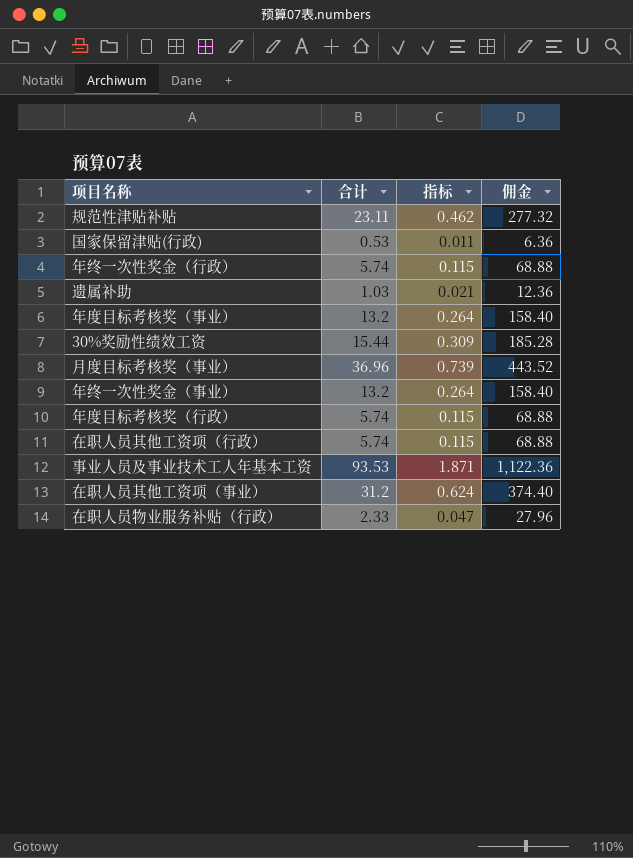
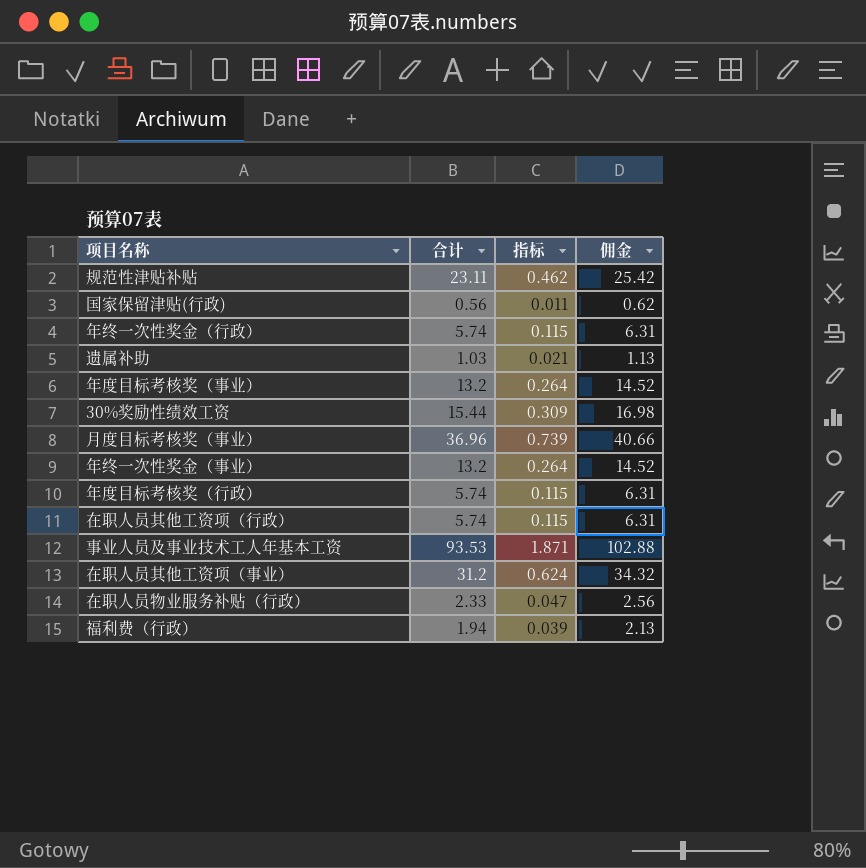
column 佣金 | formula: [合计] * 12 -> [合计] * 1.1
国家保留津贴(行政) | 合计: 0.53 -> 0.56
row 福利费（行政）: none -> 1.94 | 0.039 | 2.13

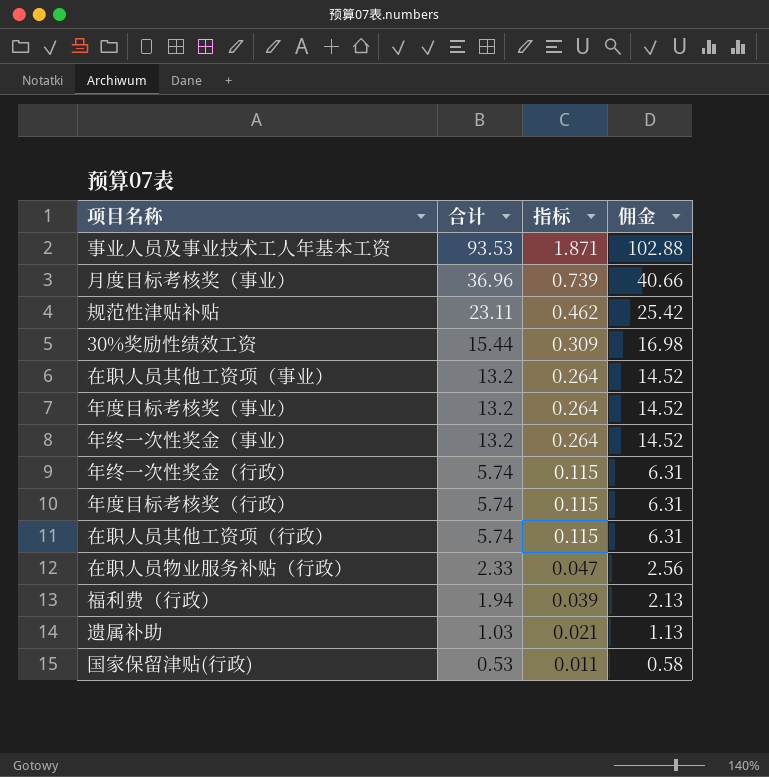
row order: none -> 合计 descending
在职人员其他工资项（事业） | 合计: 31.2 -> 13.2
在职人员其他工资项（事业） | 指标: 0.624 -> 0.264
在职人员其他工资项（事业） | 佣金: 34.32 -> 14.52
国家保留津贴(行政) | 合计: 0.56 -> 0.53
国家保留津贴(行政) | 佣金: 0.62 -> 0.58

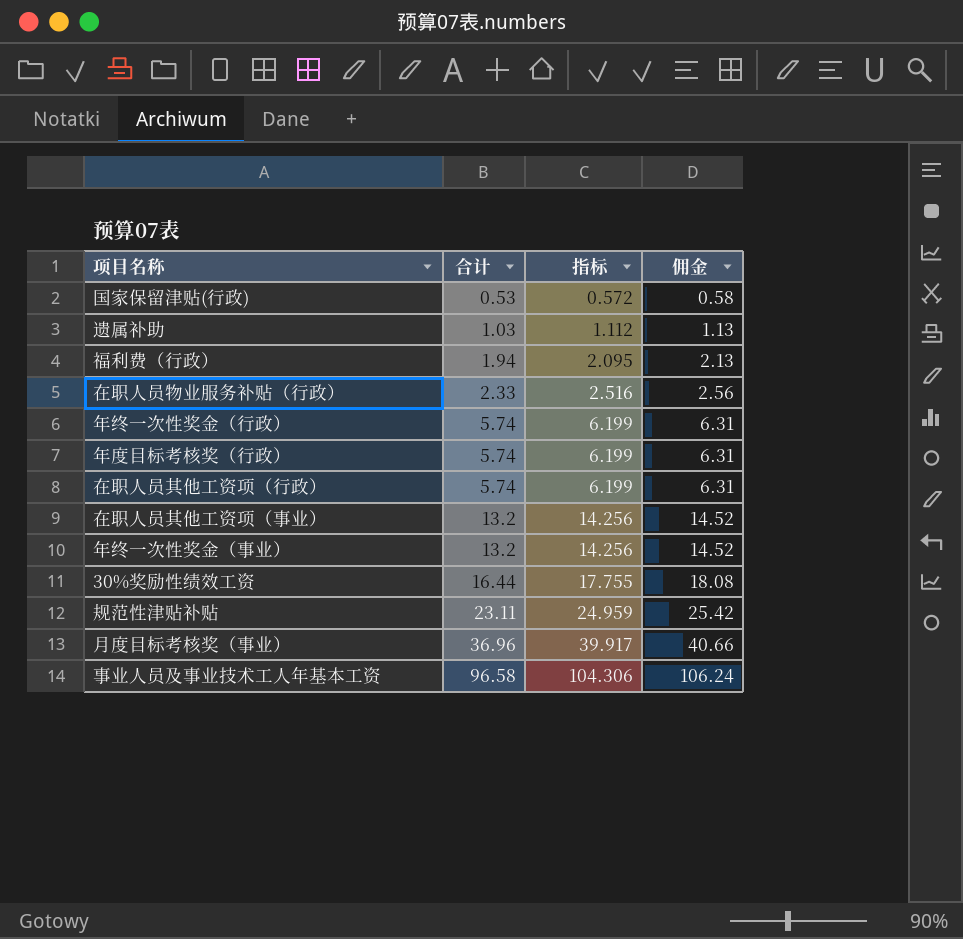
row order: 合计 descending -> 合计 ascending
column 指标 | formula: [合计] * 0.02 -> [合计] * 1.08
row 年度目标考核奖（事业）: 13.2 | 0.264 | 14.52 -> none
30%奖励性绩效工资 | 合计: 15.44 -> 16.44
30%奖励性绩效工资 | 佣金: 16.98 -> 18.08
事业人员及事业技术工人年基本工资 | 合计: 93.53 -> 96.58
事业人员及事业技术工人年基本工资 | 佣金: 102.88 -> 106.24

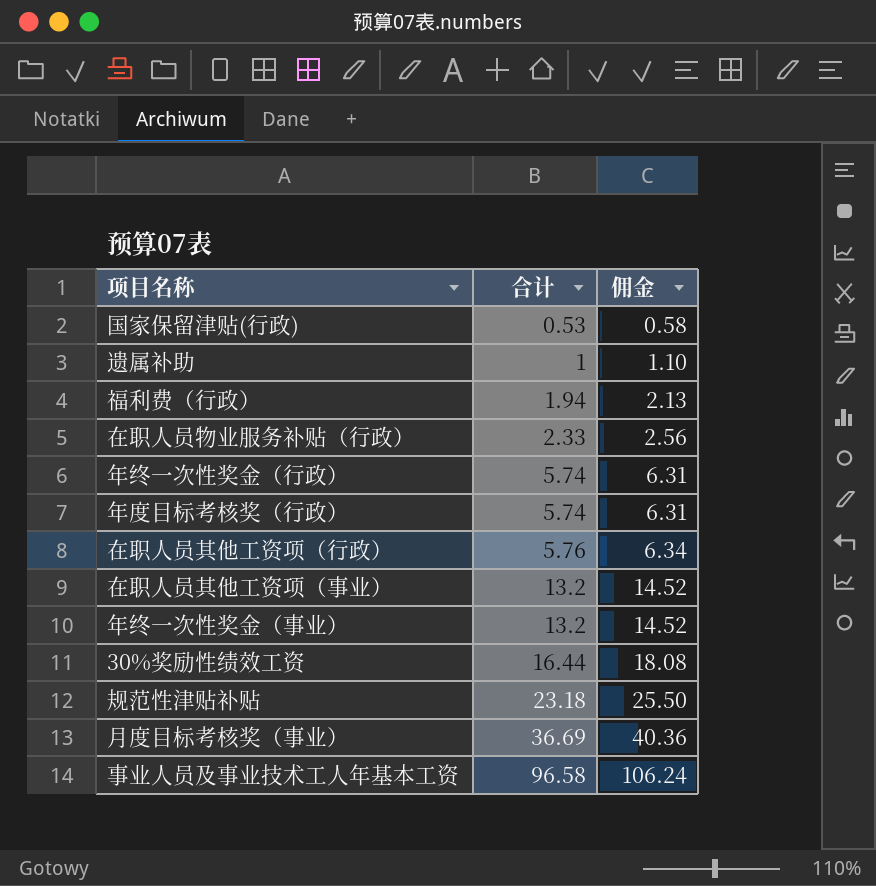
column 指标 | formula: [合计] * 1.08 -> none
遗属补助 | 合计: 1.03 -> 1
遗属补助 | 佣金: 1.13 -> 1.10
在职人员其他工资项（行政） | 合计: 5.74 -> 5.76
在职人员其他工资项（行政） | 佣金: 6.31 -> 6.34
规范性津贴补贴 | 合计: 23.11 -> 23.18
规范性津贴补贴 | 佣金: 25.42 -> 25.50
月度目标考核奖（事业） | 合计: 36.96 -> 36.69
月度目标考核奖（事业） | 佣金: 40.66 -> 40.36

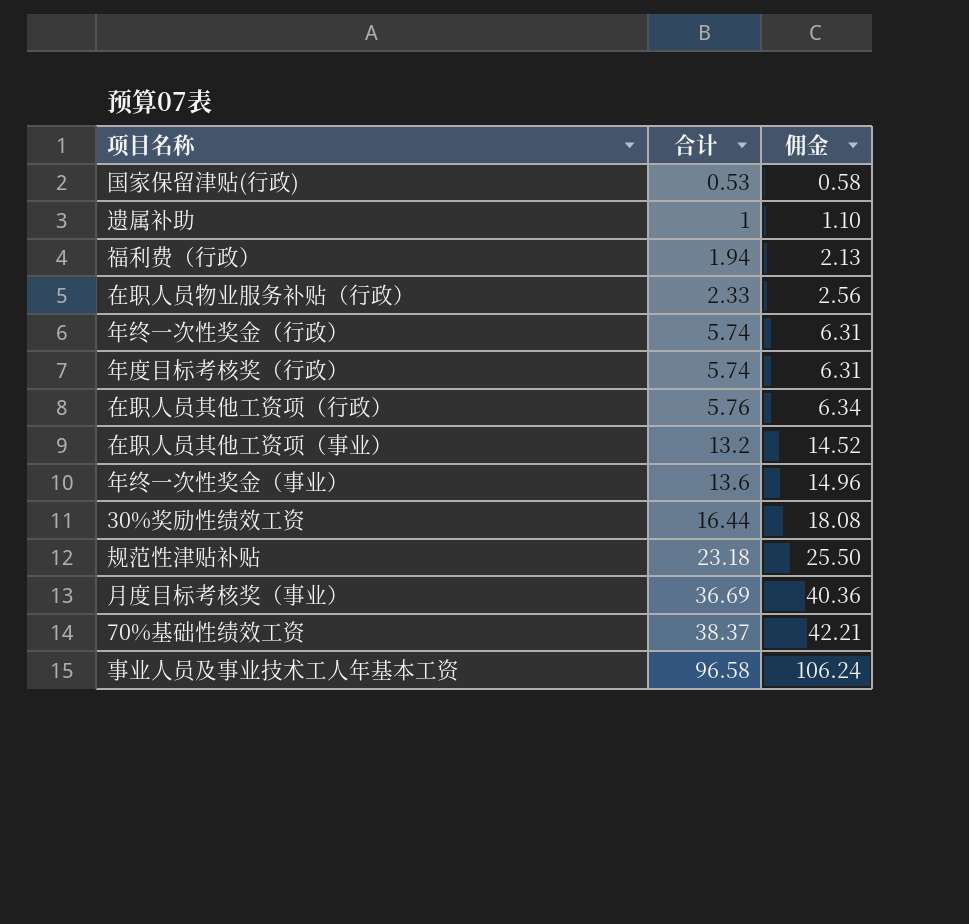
年终一次性奖金（事业） | 合计: 13.2 -> 13.6
年终一次性奖金（事业） | 佣金: 14.52 -> 14.96
row 70%基础性绩效工资: none -> 38.37 | 42.21

